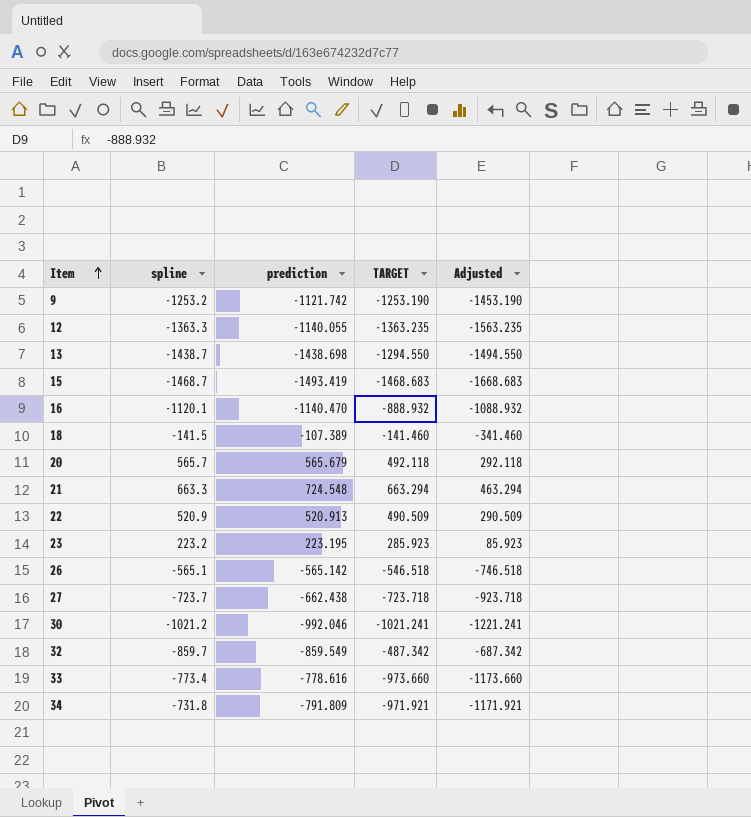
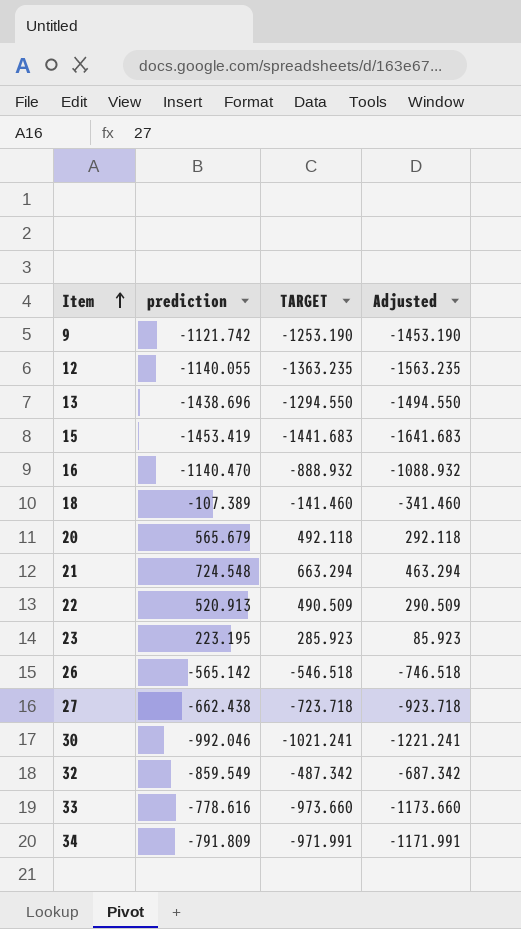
column spline | position: 2 -> none
13 | prediction: -1438.698 -> -1438.696
15 | prediction: -1493.419 -> -1453.419
15 | TARGET: -1468.683 -> -1441.683
15 | Adjusted: -1668.683 -> -1641.683
34 | TARGET: -971.921 -> -971.991
34 | Adjusted: -1171.921 -> -1171.991

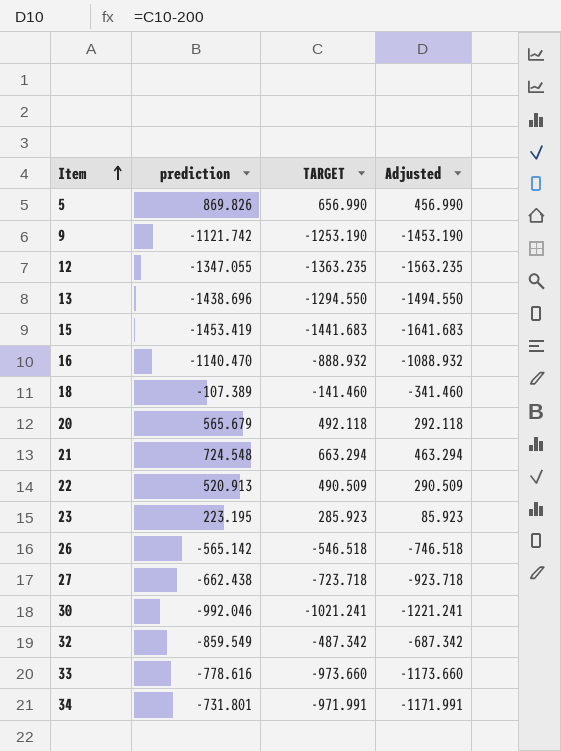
row 5: none -> 869.826 | 656.990 | 456.990
12 | prediction: -1140.055 -> -1347.055
34 | prediction: -791.809 -> -731.801

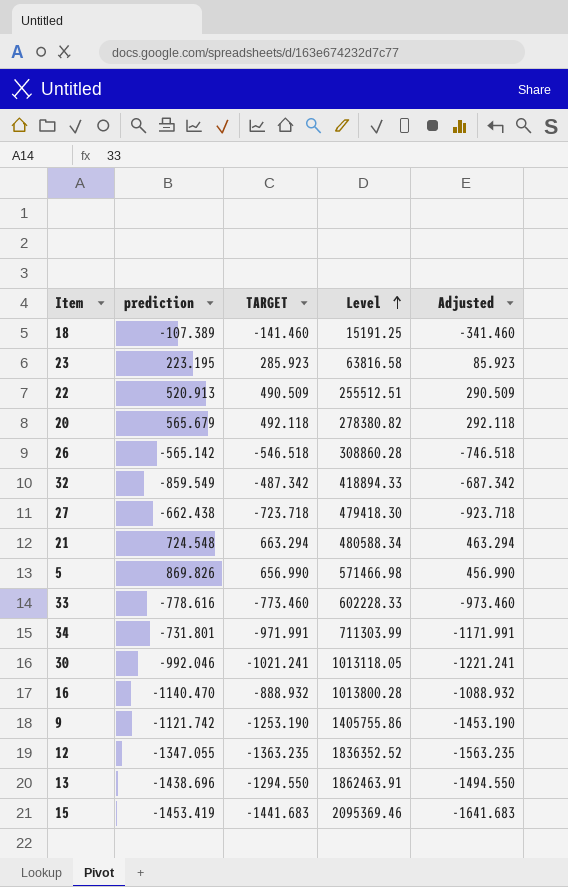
row order: Item ascending -> Level ascending
column Level | formula: none -> [prediction] * [TARGET]
33 | TARGET: -973.660 -> -773.460
33 | Adjusted: -1173.660 -> -973.460

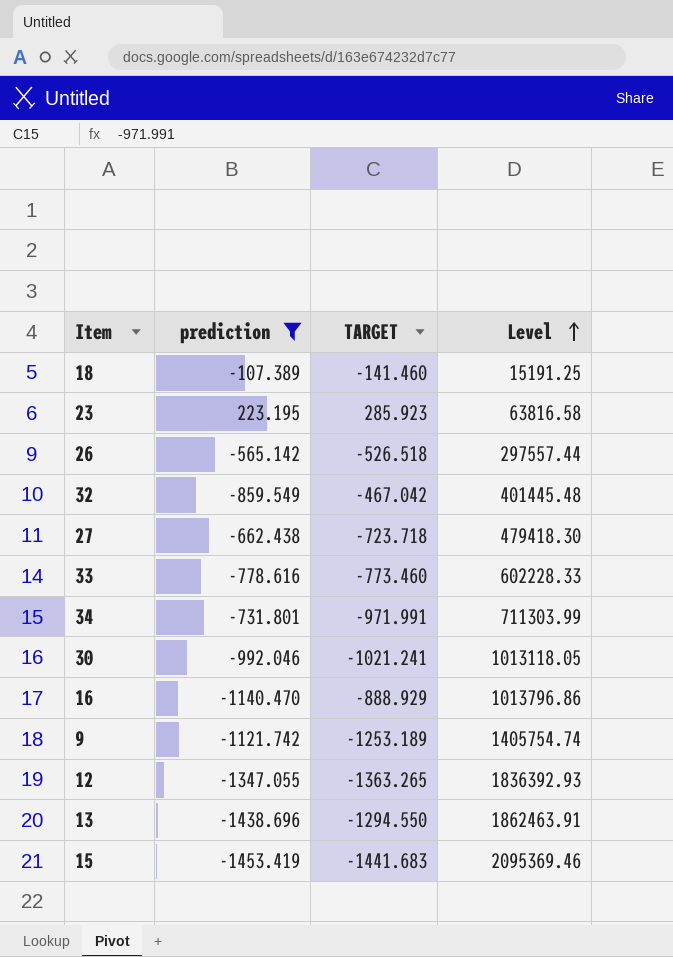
filter: none -> prediction <= 223.195
column Adjusted | formula: [TARGET] - 200 -> none
26 | TARGET: -546.518 -> -526.518
26 | Level: 308860.28 -> 297557.44
32 | TARGET: -487.342 -> -467.042
32 | Level: 418894.33 -> 401445.48
16 | TARGET: -888.932 -> -888.929
16 | Level: 1013800.28 -> 1013796.86
9 | TARGET: -1253.190 -> -1253.189
9 | Level: 1405755.86 -> 1405754.74
12 | TARGET: -1363.235 -> -1363.265
12 | Level: 1836352.52 -> 1836392.93

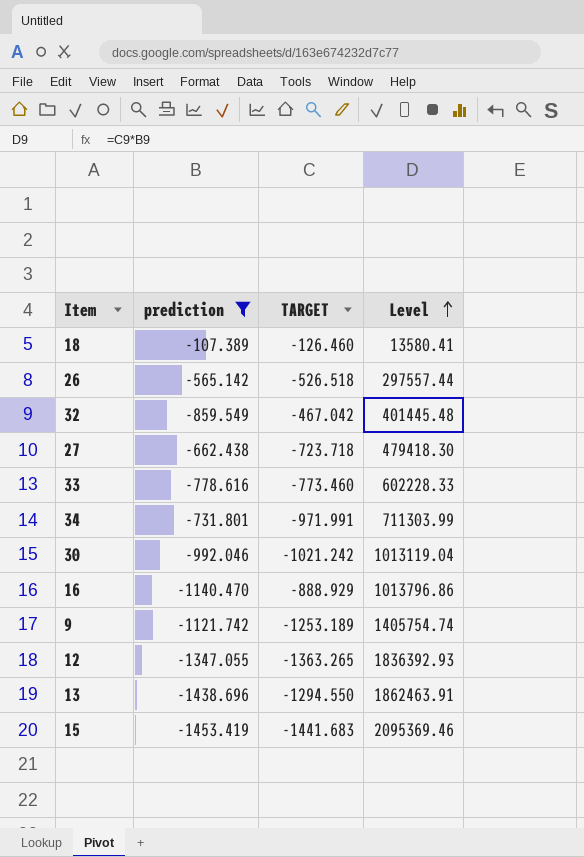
row 23: 223.195 | 285.923 | 63816.58 -> none
18 | TARGET: -141.460 -> -126.460
18 | Level: 15191.25 -> 13580.41
30 | TARGET: -1021.241 -> -1021.242
30 | Level: 1013118.05 -> 1013119.04

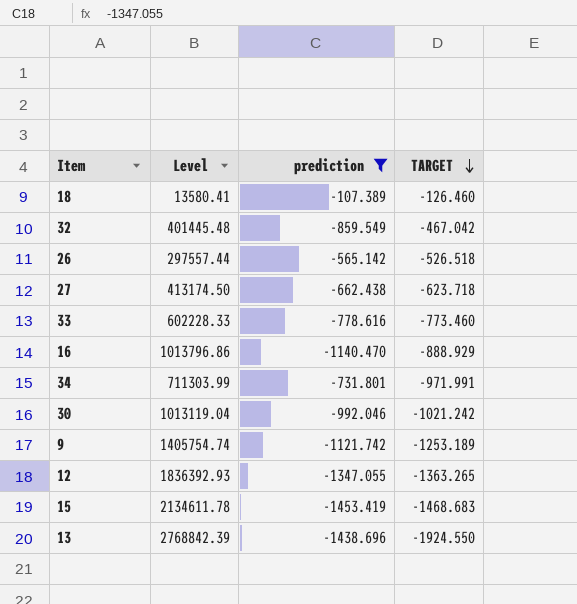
row order: Level ascending -> TARGET descending
column Level | position: 4 -> 2
27 | Level: 479418.30 -> 413174.50
27 | TARGET: -723.718 -> -623.718
15 | Level: 2095369.46 -> 2134611.78
15 | TARGET: -1441.683 -> -1468.683
13 | Level: 1862463.91 -> 2768842.39
13 | TARGET: -1294.550 -> -1924.550

